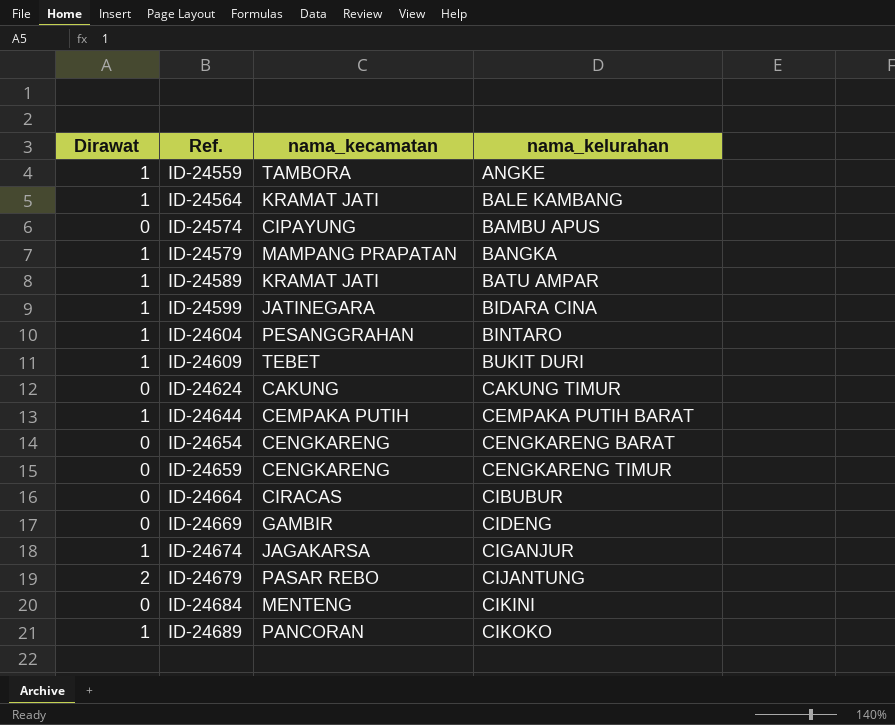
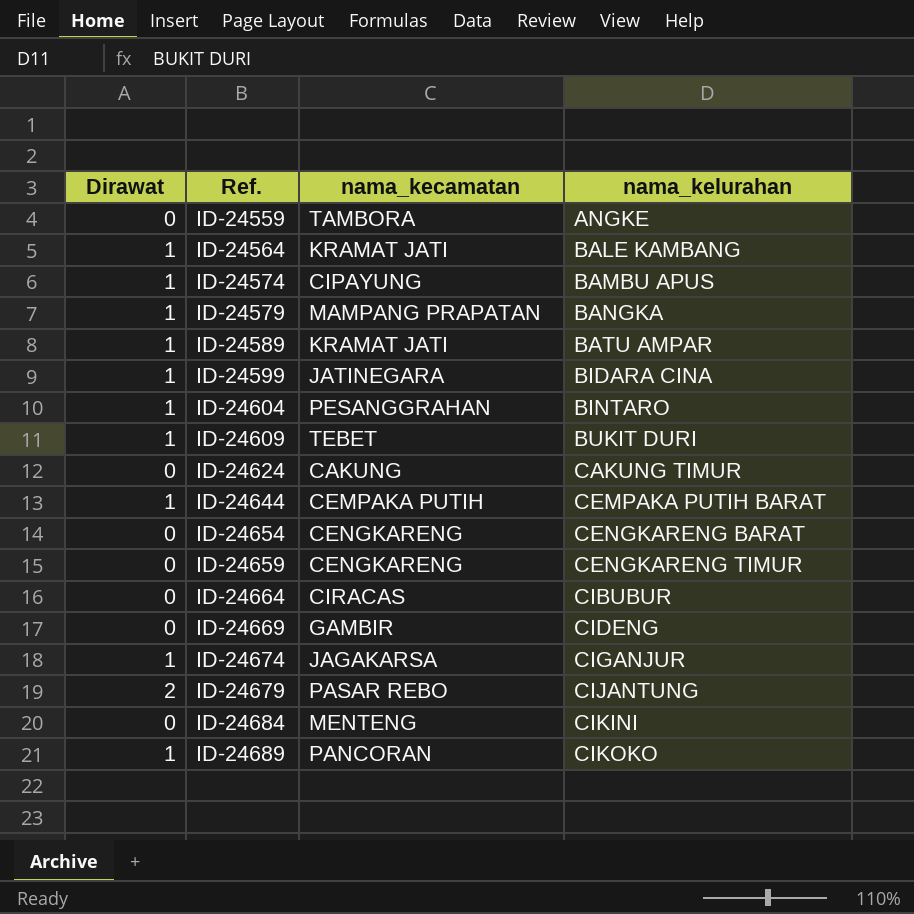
ID-24559 | Dirawat: 1 -> 0
ID-24574 | Dirawat: 0 -> 1

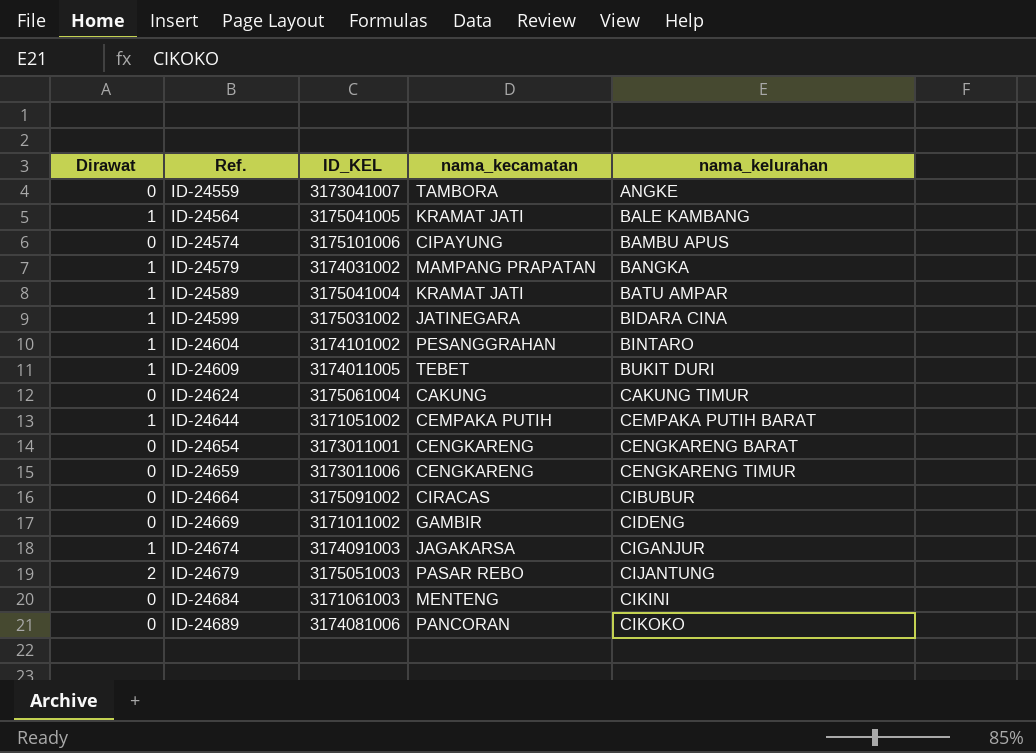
column ID_KEL | position: none -> 3
ID-24574 | Dirawat: 1 -> 0
ID-24689 | Dirawat: 1 -> 0

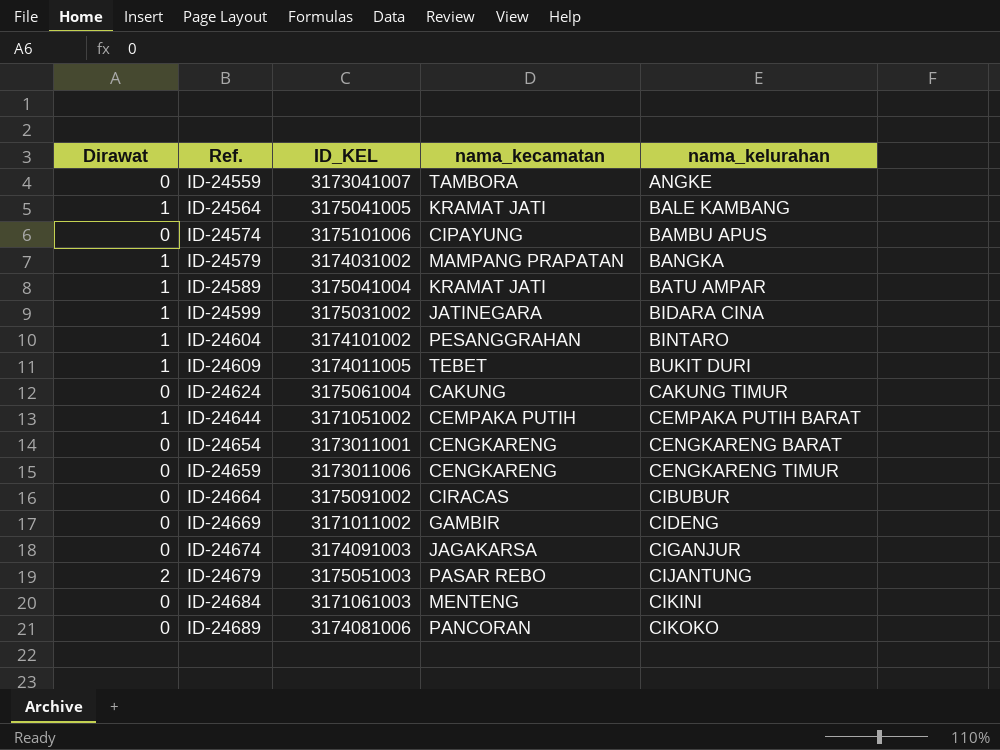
ID-24674 | Dirawat: 1 -> 0

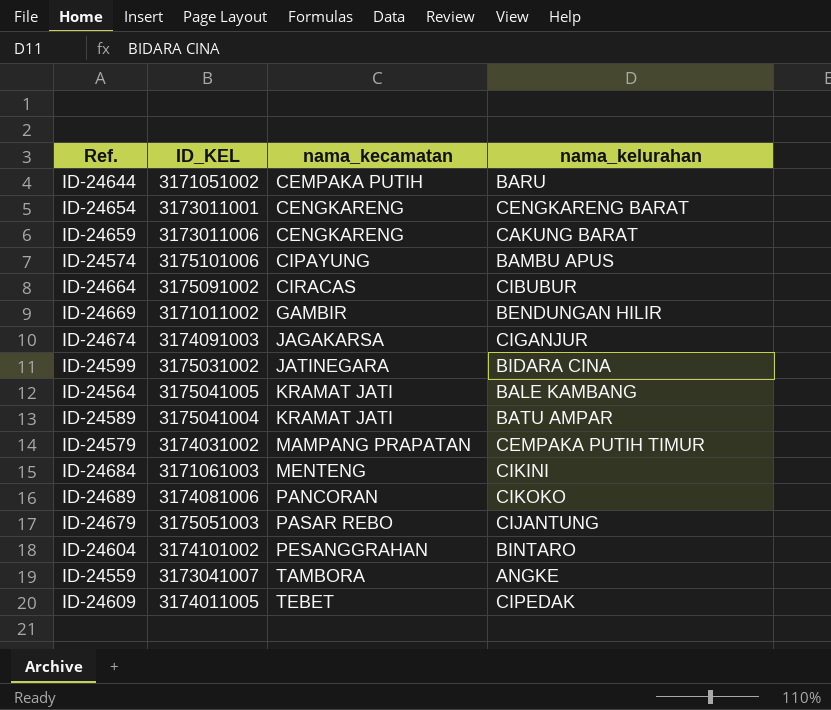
row order: Ref. ascending -> nama_kecamatan ascending
column Dirawat | position: 1 -> none
row ID-24624: 0 | 3175061004 | CAKUNG | CAKUNG TIMUR -> none
ID-24644 | nama_kelurahan: CEMPAKA PUTIH BARAT -> BARU
ID-24659 | nama_kelurahan: CENGKARENG TIMUR -> CAKUNG BARAT
ID-24669 | nama_kelurahan: CIDENG -> BENDUNGAN HILIR
ID-24579 | nama_kelurahan: BANGKA -> CEMPAKA PUTIH TIMUR
ID-24609 | nama_kelurahan: BUKIT DURI -> CIPEDAK

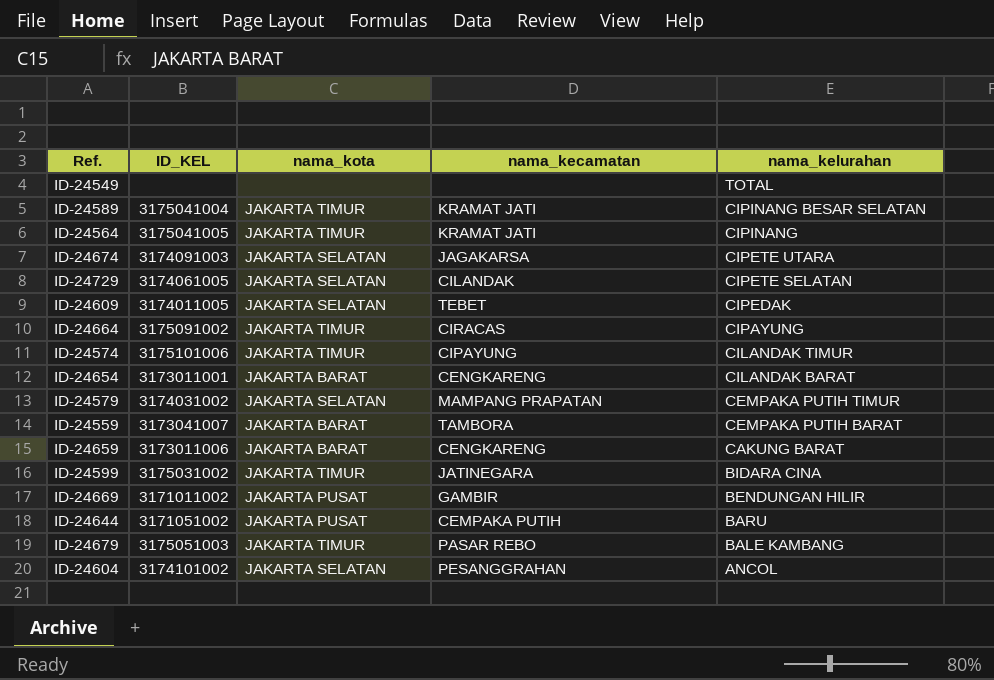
row order: nama_kecamatan ascending -> nama_kelurahan descending
column nama_kota | position: none -> 3
row ID-24684: 3171061003 | MENTENG | CIKINI -> none
row ID-24689: 3174081006 | PANCORAN | CIKOKO -> none
row ID-24549: none -> none | none | none | TOTAL
ID-24589 | nama_kelurahan: BATU AMPAR -> CIPINANG BESAR SELATAN
ID-24564 | nama_kelurahan: BALE KAMBANG -> CIPINANG
ID-24674 | nama_kelurahan: CIGANJUR -> CIPETE UTARA
row ID-24729: none -> 3174061005 | JAKARTA SELATAN | CILANDAK | CIPETE SELATAN
ID-24664 | nama_kelurahan: CIBUBUR -> CIPAYUNG
ID-24574 | nama_kelurahan: BAMBU APUS -> CILANDAK TIMUR
ID-24654 | nama_kelurahan: CENGKARENG BARAT -> CILANDAK BARAT
ID-24559 | nama_kelurahan: ANGKE -> CEMPAKA PUTIH BARAT
ID-24679 | nama_kelurahan: CIJANTUNG -> BALE KAMBANG
ID-24604 | nama_kelurahan: BINTARO -> ANCOL

